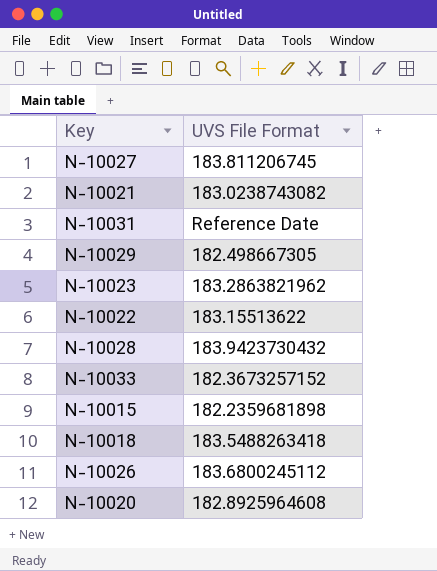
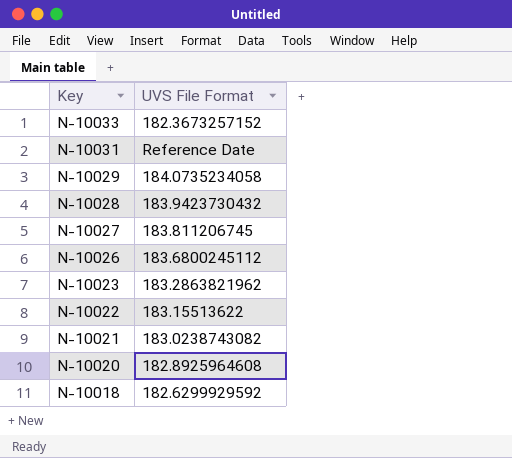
row order: none -> Key descending
row N-10015: 182.2359681898 -> none
N-10029 | UVS File Format: 182.498667305 -> 184.0735234058
N-10018 | UVS File Format: 183.5488263418 -> 182.6299929592

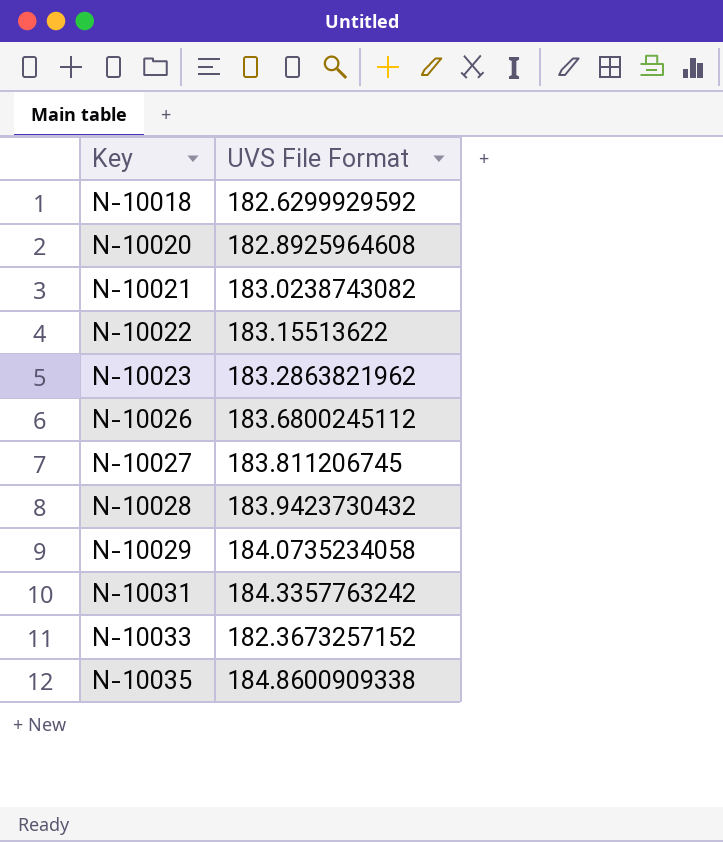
row order: Key descending -> Key ascending
N-10031 | UVS File Format: Reference Date -> 184.3357763242
row N-10035: none -> 184.8600909338

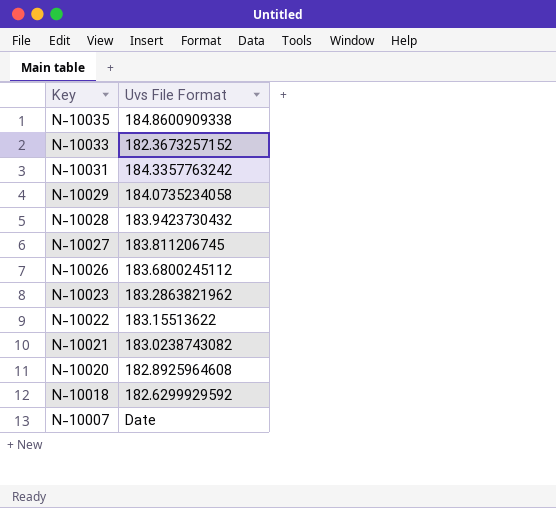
row order: Key ascending -> Key descending
column name: UVS File Format -> Uvs File Format
row N-10007: none -> Date

